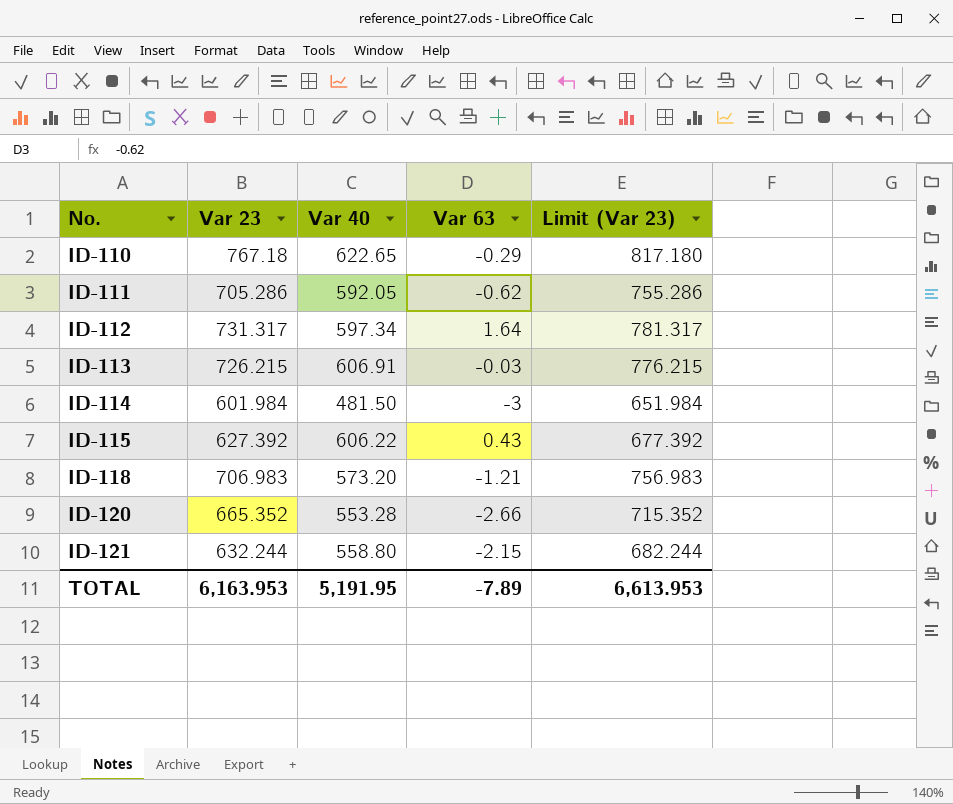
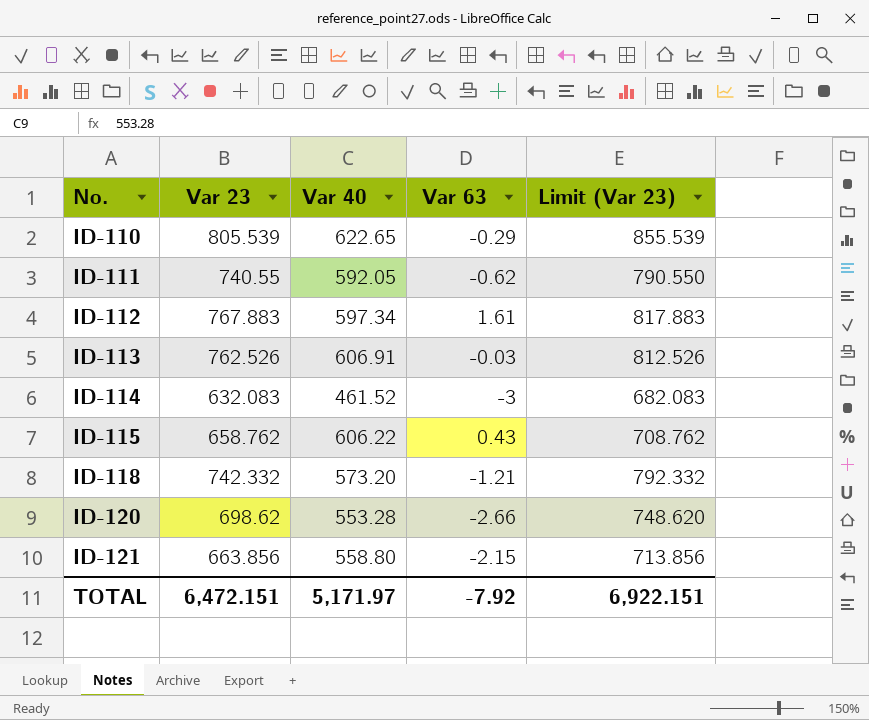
ID-110 | Var 23: 767.18 -> 805.539
ID-110 | Limit (Var 23): 817.180 -> 855.539
ID-111 | Var 23: 705.286 -> 740.55
ID-111 | Limit (Var 23): 755.286 -> 790.550
ID-112 | Var 23: 731.317 -> 767.883
ID-112 | Var 63: 1.64 -> 1.61
ID-112 | Limit (Var 23): 781.317 -> 817.883
ID-113 | Var 23: 726.215 -> 762.526
ID-113 | Limit (Var 23): 776.215 -> 812.526
ID-114 | Var 23: 601.984 -> 632.083
ID-114 | Var 40: 481.50 -> 461.52
ID-114 | Limit (Var 23): 651.984 -> 682.083
ID-115 | Var 23: 627.392 -> 658.762
ID-115 | Limit (Var 23): 677.392 -> 708.762
ID-118 | Var 23: 706.983 -> 742.332
ID-118 | Limit (Var 23): 756.983 -> 792.332
ID-120 | Var 23: 665.352 -> 698.62
ID-120 | Limit (Var 23): 715.352 -> 748.620
ID-121 | Var 23: 632.244 -> 663.856
ID-121 | Limit (Var 23): 682.244 -> 713.856
TOTAL | Var 23: 6,163.953 -> 6,472.151
TOTAL | Var 40: 5,191.95 -> 5,171.97
TOTAL | Var 63: -7.89 -> -7.92
TOTAL | Limit (Var 23): 6,613.953 -> 6,922.151

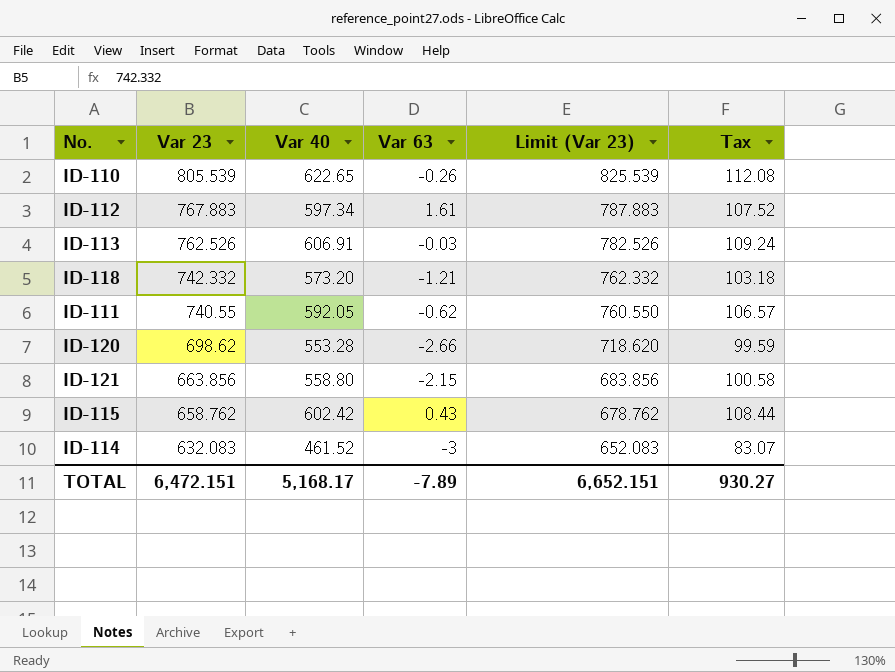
row order: No. ascending -> Var 23 descending
column Limit (Var 23) | formula: [Var 23] + 50 -> [Var 23] + 20
column Tax | formula: none -> [Var 40] * 0.18
ID-110 | Var 63: -0.29 -> -0.26
ID-115 | Var 40: 606.22 -> 602.42
TOTAL | Var 40: 5,171.97 -> 5,168.17
TOTAL | Var 63: -7.92 -> -7.89
TOTAL | Limit (Var 23): 6,922.151 -> 6,652.151

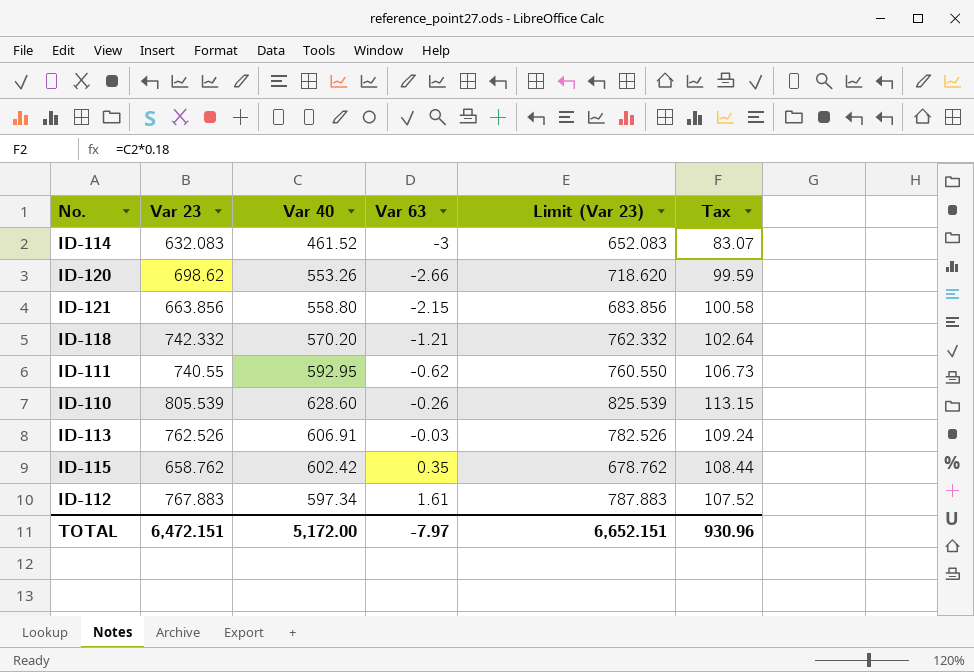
row order: Var 23 descending -> Var 63 ascending
ID-120 | Var 40: 553.28 -> 553.26
ID-118 | Var 40: 573.20 -> 570.20
ID-118 | Tax: 103.18 -> 102.64
ID-111 | Var 40: 592.05 -> 592.95
ID-111 | Tax: 106.57 -> 106.73
ID-110 | Var 40: 622.65 -> 628.60
ID-110 | Tax: 112.08 -> 113.15
ID-115 | Var 63: 0.43 -> 0.35
TOTAL | Var 40: 5,168.17 -> 5,172.00
TOTAL | Var 63: -7.89 -> -7.97
TOTAL | Tax: 930.27 -> 930.96

